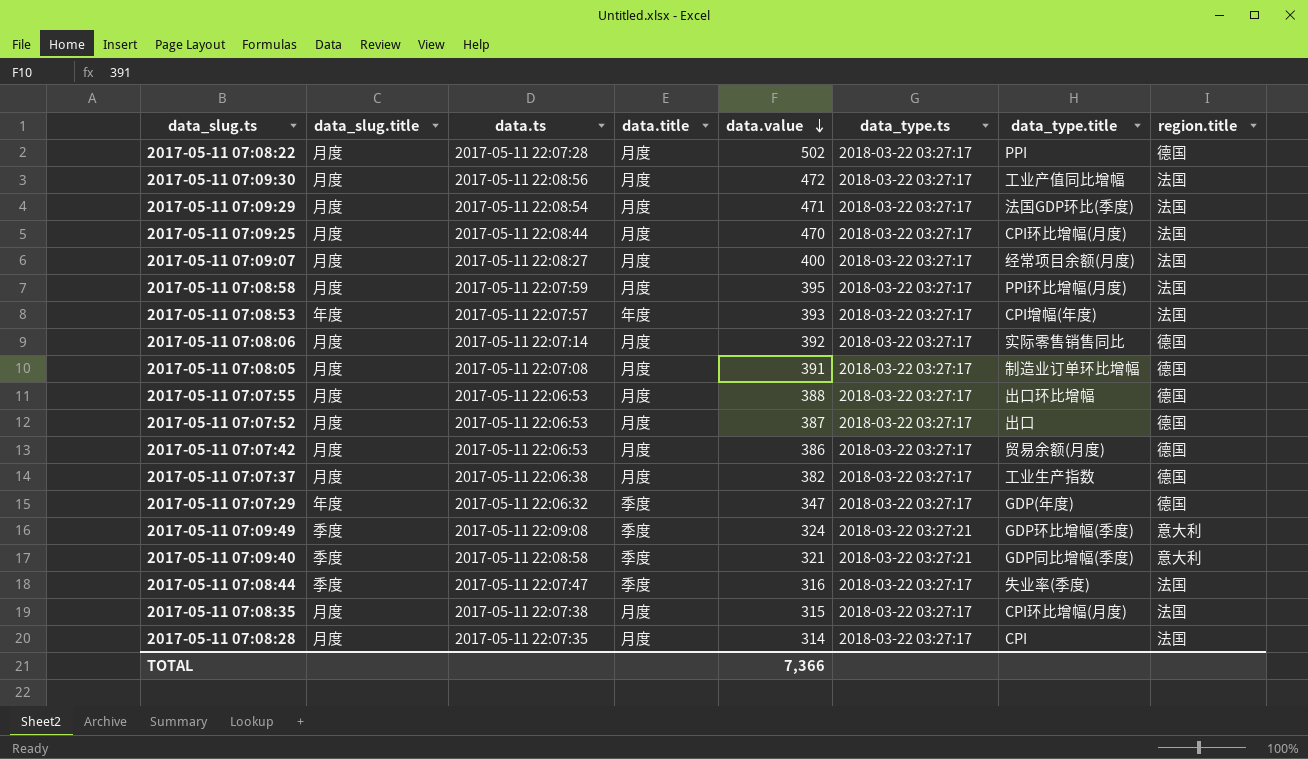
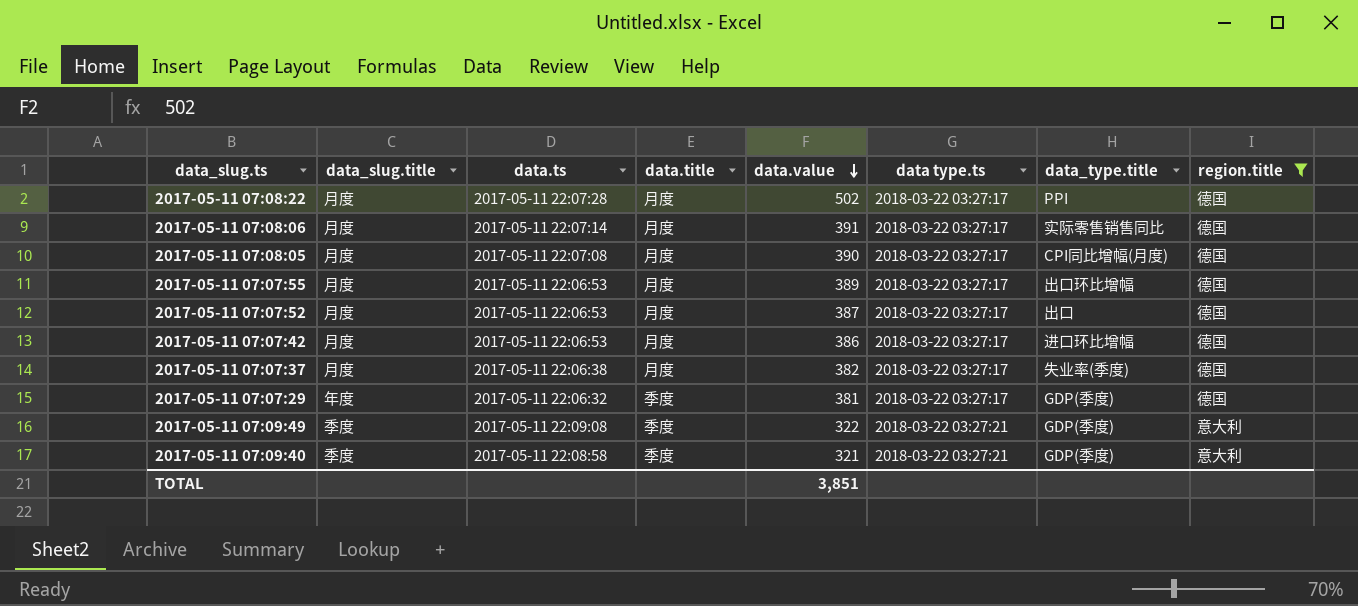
filter: none -> region.title != 法国
column name: data_type.ts -> data type.ts
2017-05-11 07:08:06 | data.value: 392 -> 391
2017-05-11 07:08:05 | data.value: 391 -> 390
2017-05-11 07:08:05 | data_type.title: 制造业订单环比增幅 -> CPI同比增幅(月度)
2017-05-11 07:07:55 | data.value: 388 -> 389
2017-05-11 07:07:42 | data_type.title: 贸易余额(月度) -> 进口环比增幅
2017-05-11 07:07:37 | data_type.title: 工业生产指数 -> 失业率(季度)
2017-05-11 07:07:29 | data.value: 347 -> 381
2017-05-11 07:07:29 | data_type.title: GDP(年度) -> GDP(季度)
2017-05-11 07:09:49 | data.value: 324 -> 322
2017-05-11 07:09:49 | data_type.title: GDP环比增幅(季度) -> GDP(季度)
2017-05-11 07:09:40 | data_type.title: GDP同比增幅(季度) -> GDP(季度)
TOTAL | data.value: 7,366 -> 3,851

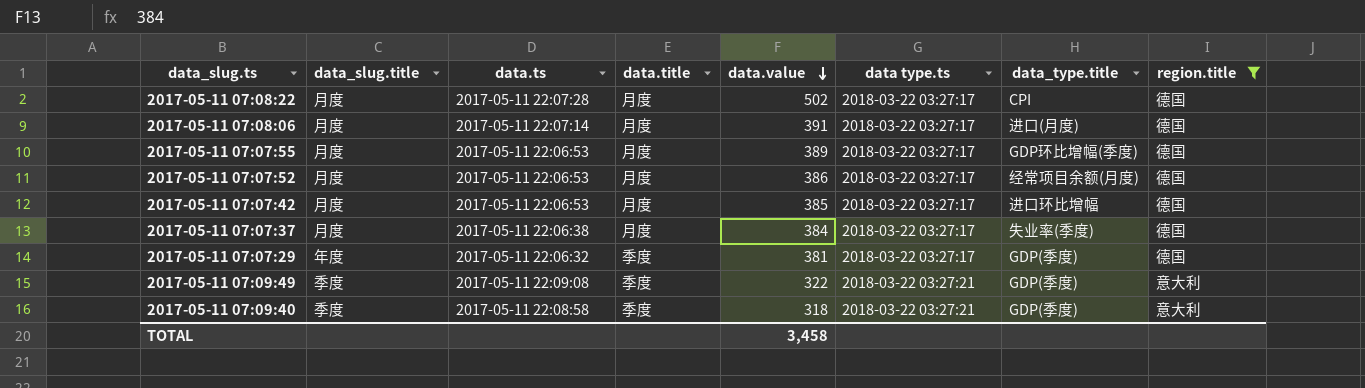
row 2017-05-11 07:08:05: 月度 | 2017-05-11 22:07:08 | 月度 | 390 | 2018-03-22 03:27:17 | CPI同比增幅(月度) | 德国 -> none
2017-05-11 07:08:22 | data_type.title: PPI -> CPI
2017-05-11 07:08:06 | data_type.title: 实际零售销售同比 -> 进口(月度)
2017-05-11 07:07:55 | data_type.title: 出口环比增幅 -> GDP环比增幅(季度)
2017-05-11 07:07:52 | data.value: 387 -> 386
2017-05-11 07:07:52 | data_type.title: 出口 -> 经常项目余额(月度)
2017-05-11 07:07:42 | data.value: 386 -> 385
2017-05-11 07:07:37 | data.value: 382 -> 384
2017-05-11 07:09:40 | data.value: 321 -> 318
TOTAL | data.value: 3,851 -> 3,458

